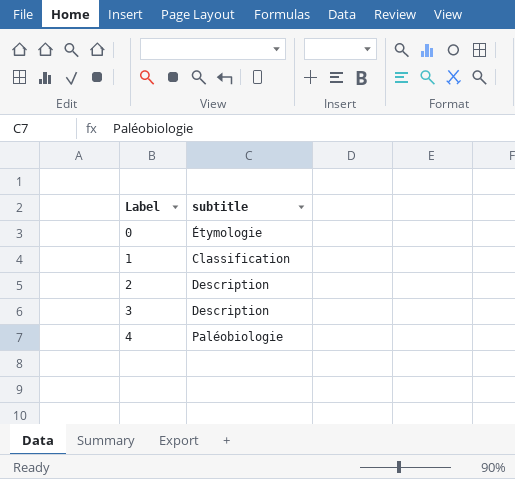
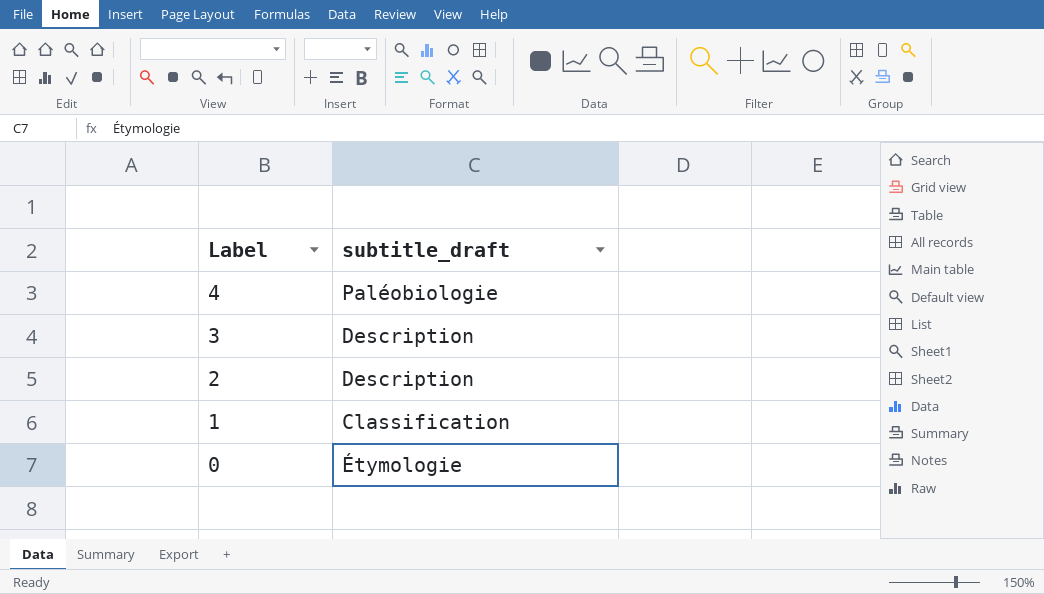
row order: Label ascending -> Label descending
column name: subtitle -> subtitle_draft

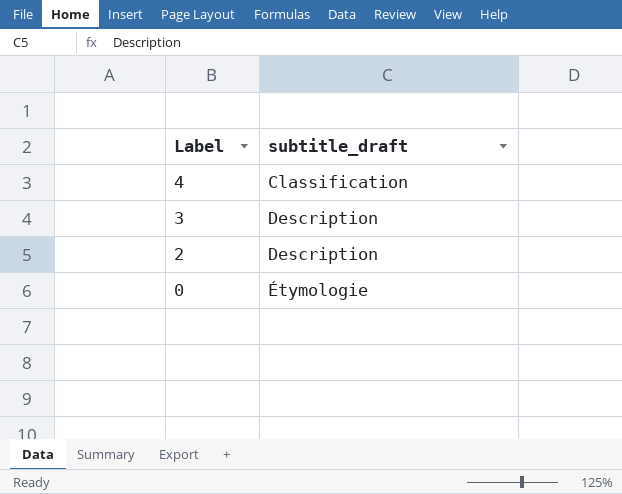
row 1: Classification -> none
4 | subtitle_draft: Paléobiologie -> Classification

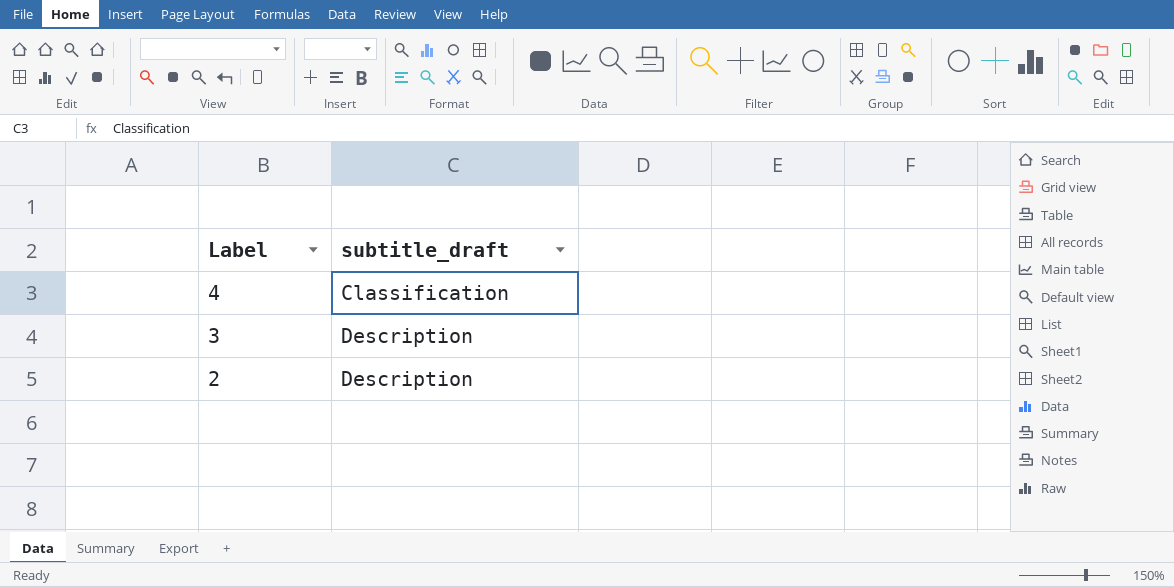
row 0: Étymologie -> none

